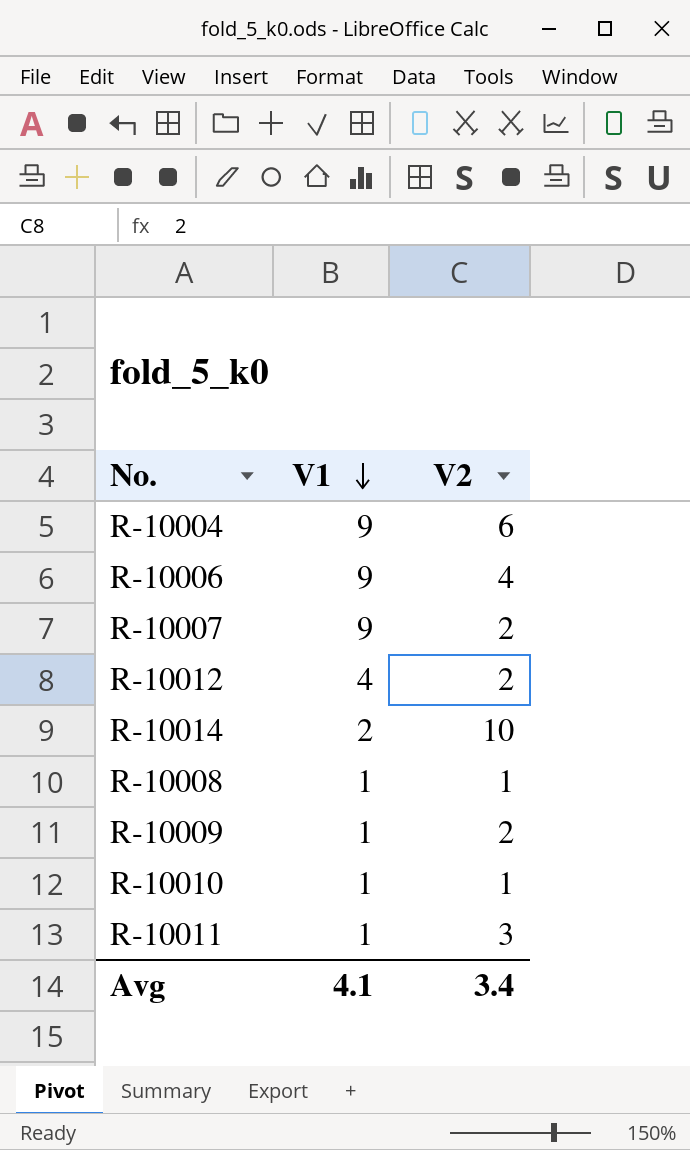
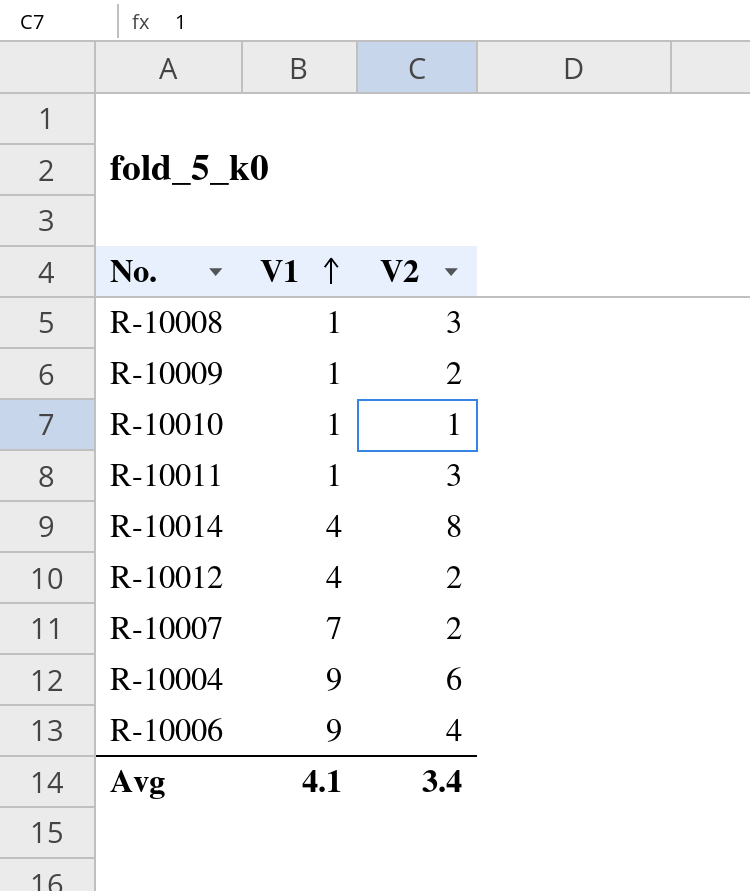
row order: V1 descending -> V1 ascending
R-10008 | V2: 1 -> 3
R-10014 | V1: 2 -> 4
R-10014 | V2: 10 -> 8
R-10007 | V1: 9 -> 7

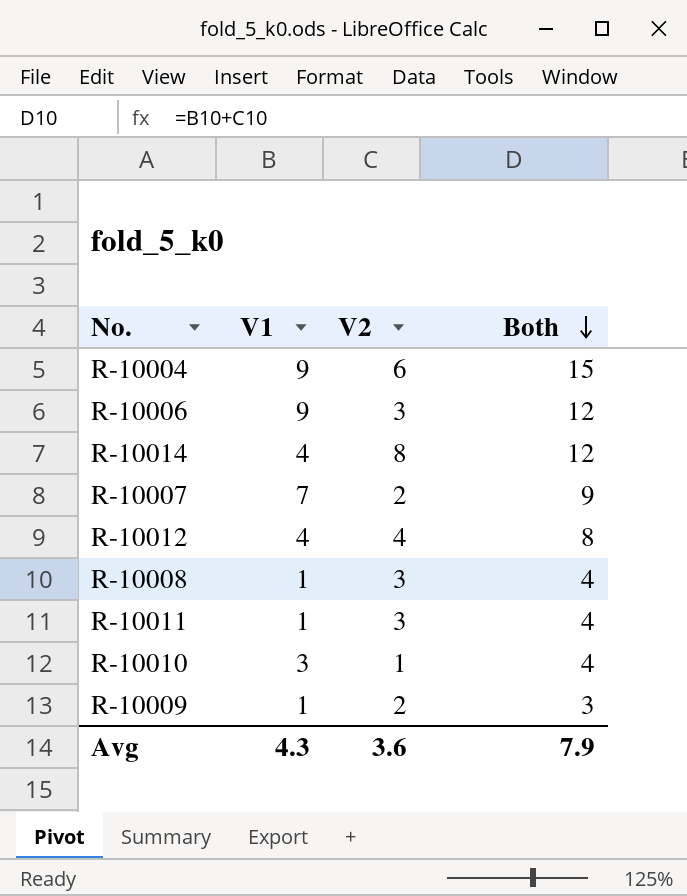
row order: V1 ascending -> Both descending
column Both | formula: none -> [V1] + [V2]
R-10006 | V2: 4 -> 3
R-10012 | V2: 2 -> 4
R-10010 | V1: 1 -> 3
Avg | V1: 4.1 -> 4.3
Avg | V2: 3.4 -> 3.6

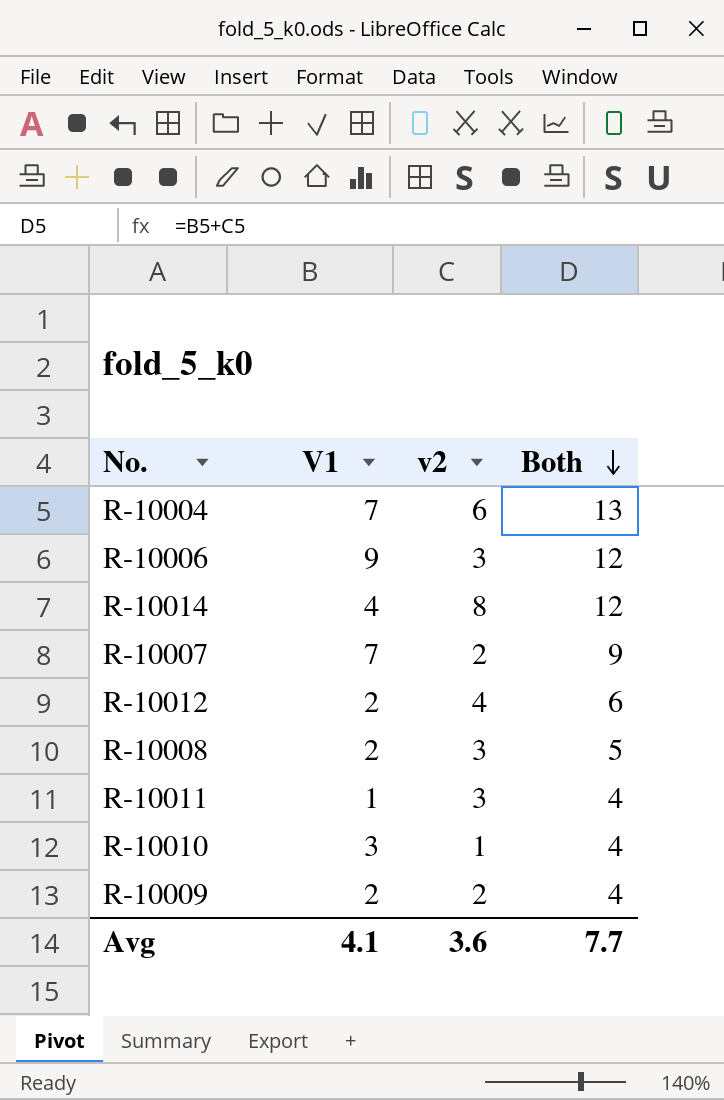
column name: V2 -> v2
R-10004 | V1: 9 -> 7
R-10004 | Both: 15 -> 13
R-10012 | V1: 4 -> 2
R-10012 | Both: 8 -> 6
R-10008 | V1: 1 -> 2
R-10008 | Both: 4 -> 5
R-10009 | V1: 1 -> 2
R-10009 | Both: 3 -> 4
Avg | V1: 4.3 -> 4.1
Avg | Both: 7.9 -> 7.7

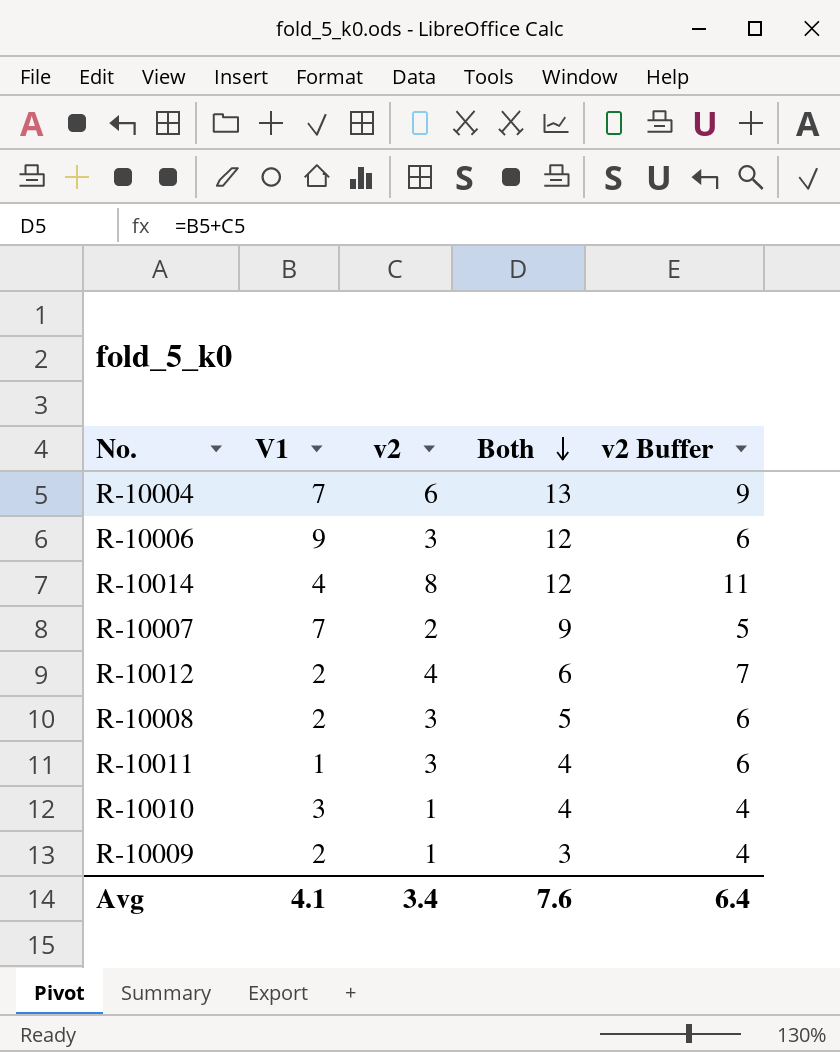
column v2 Buffer | formula: none -> [v2] + 3
R-10009 | v2: 2 -> 1
R-10009 | Both: 4 -> 3
Avg | v2: 3.6 -> 3.4
Avg | Both: 7.7 -> 7.6

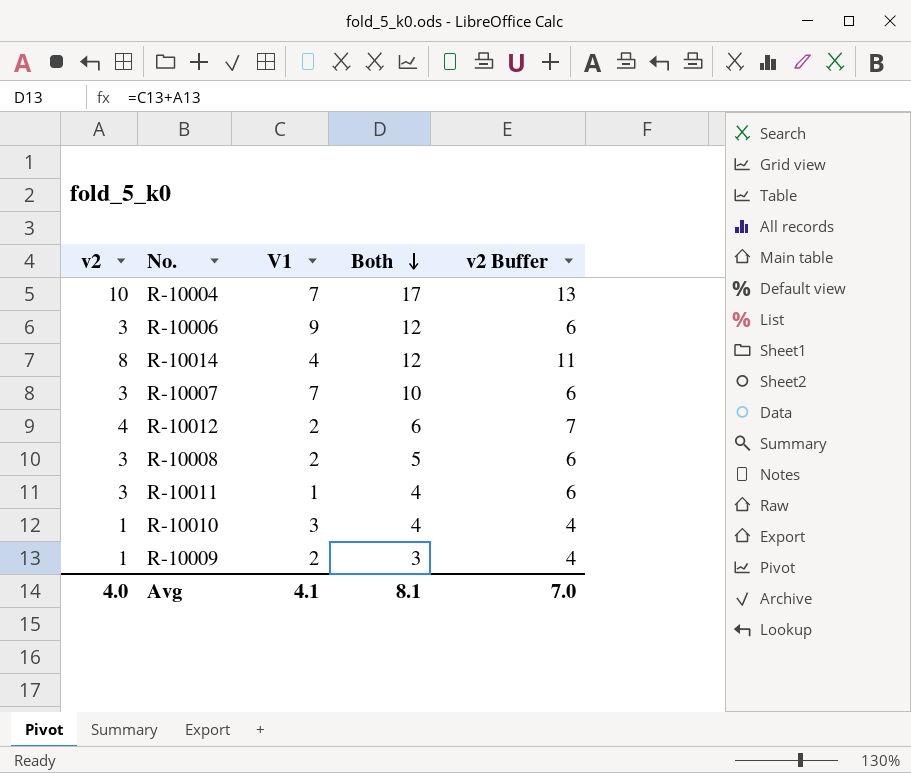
column v2 | position: 3 -> 1
R-10004 | v2: 6 -> 10
R-10004 | Both: 13 -> 17
R-10004 | v2 Buffer: 9 -> 13
R-10007 | v2: 2 -> 3
R-10007 | Both: 9 -> 10
R-10007 | v2 Buffer: 5 -> 6
Avg | v2: 3.4 -> 4.0
Avg | Both: 7.6 -> 8.1
Avg | v2 Buffer: 6.4 -> 7.0

